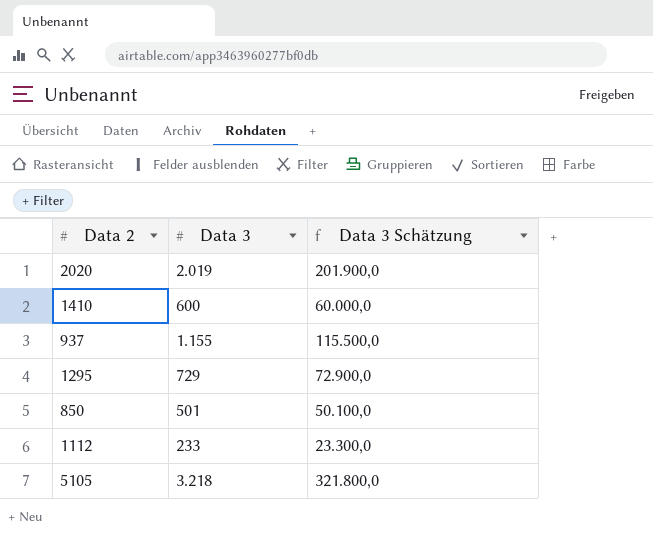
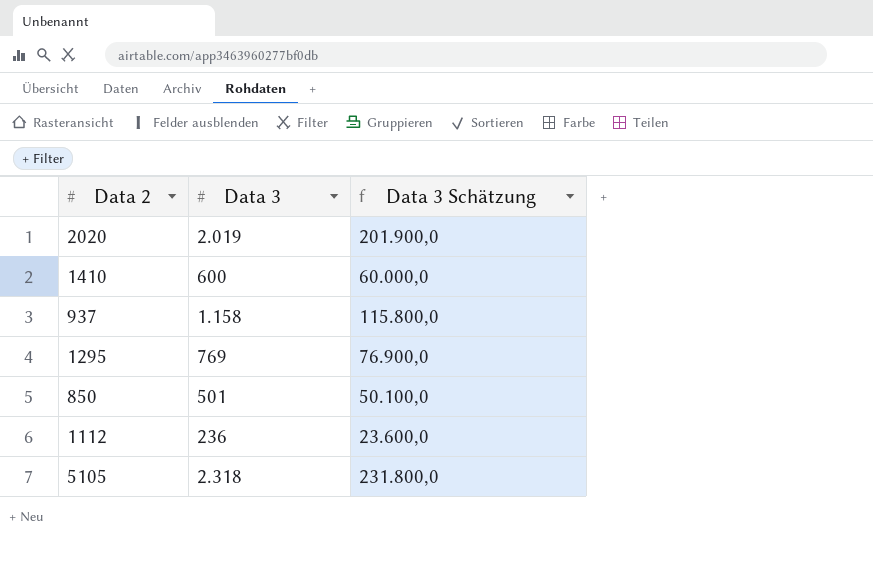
937 | Data 3: 1.155 -> 1.158
937 | Data 3 Schätzung: 115.500,0 -> 115.800,0
1295 | Data 3: 729 -> 769
1295 | Data 3 Schätzung: 72.900,0 -> 76.900,0
1112 | Data 3: 233 -> 236
1112 | Data 3 Schätzung: 23.300,0 -> 23.600,0
5105 | Data 3: 3.218 -> 2.318
5105 | Data 3 Schätzung: 321.800,0 -> 231.800,0

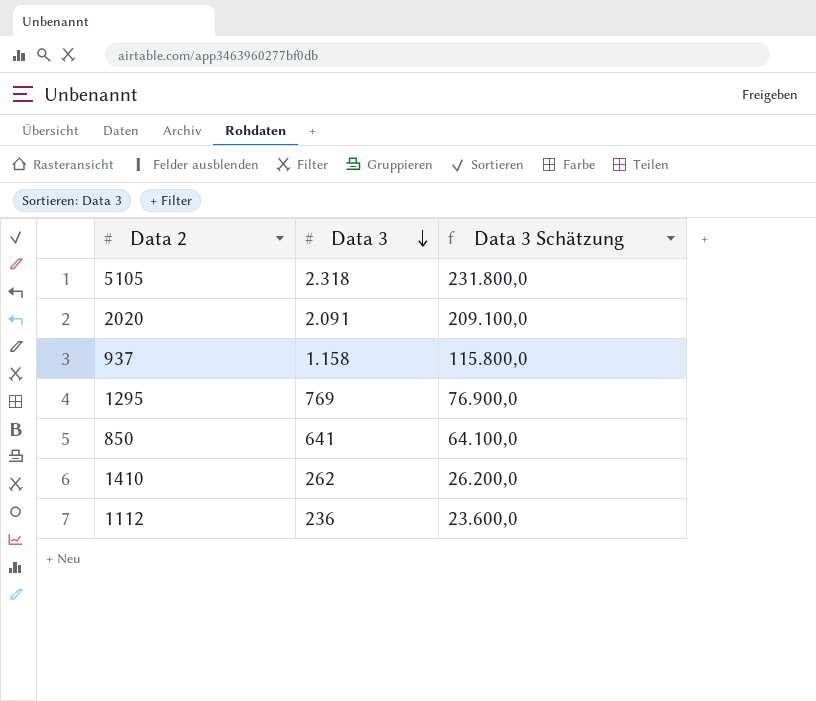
row order: none -> Data 3 descending
2020 | Data 3: 2.019 -> 2.091
2020 | Data 3 Schätzung: 201.900,0 -> 209.100,0
850 | Data 3: 501 -> 641
850 | Data 3 Schätzung: 50.100,0 -> 64.100,0
1410 | Data 3: 600 -> 262
1410 | Data 3 Schätzung: 60.000,0 -> 26.200,0

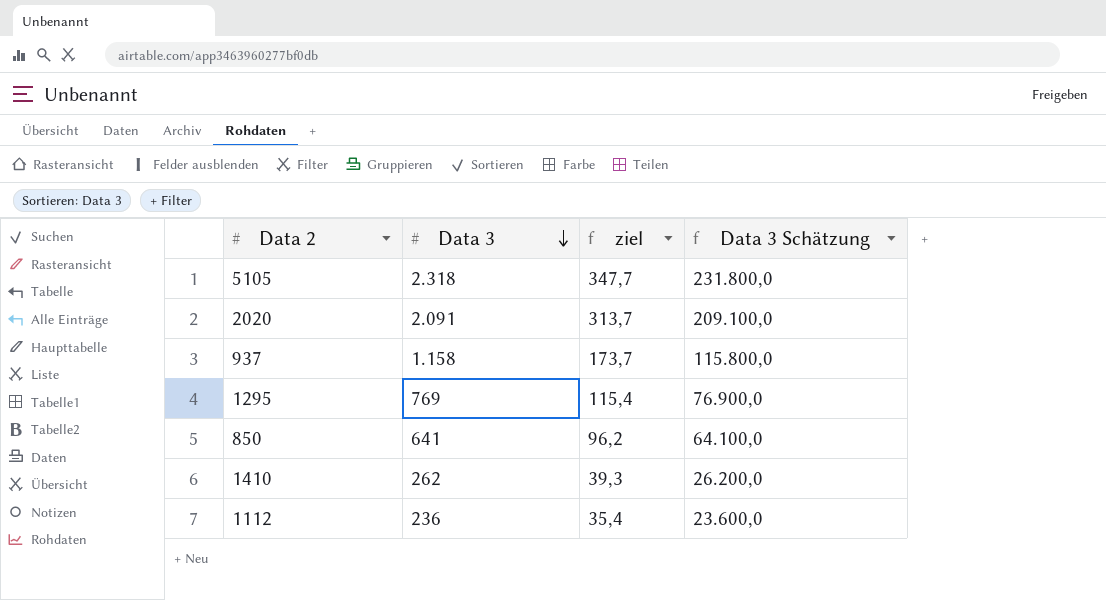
column ziel | formula: none -> [Data 3] * 0,15

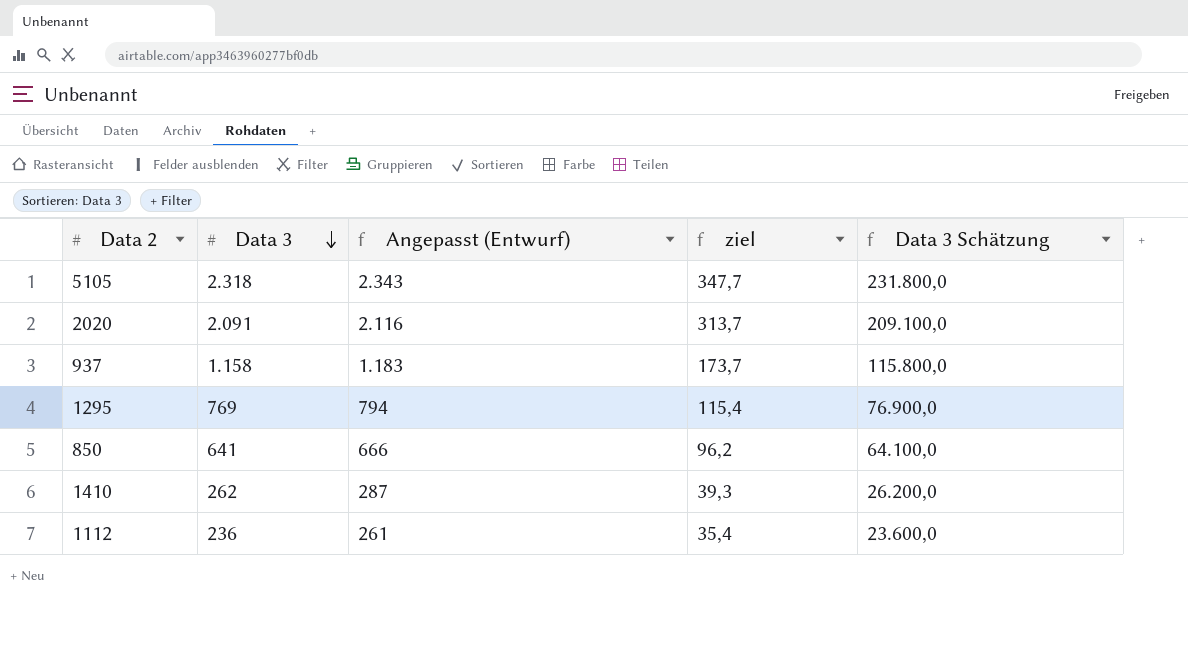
column Angepasst (Entwurf) | formula: none -> [Data 3] + 25

